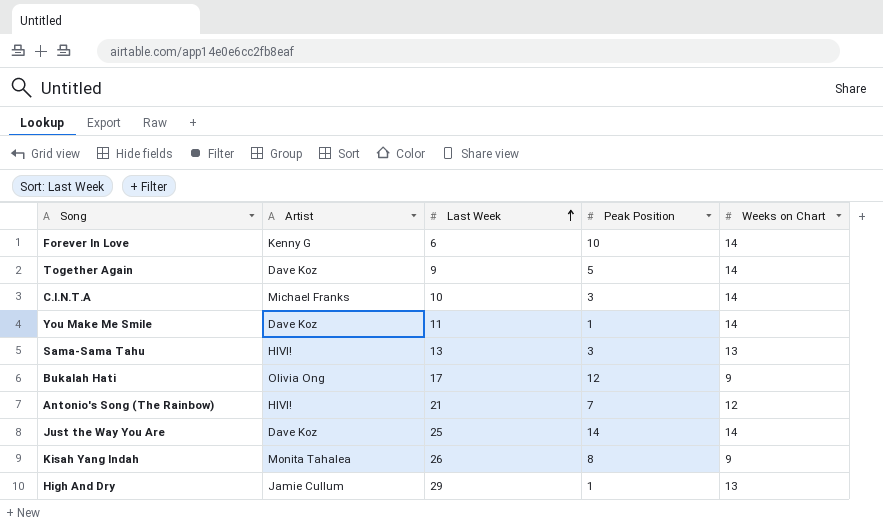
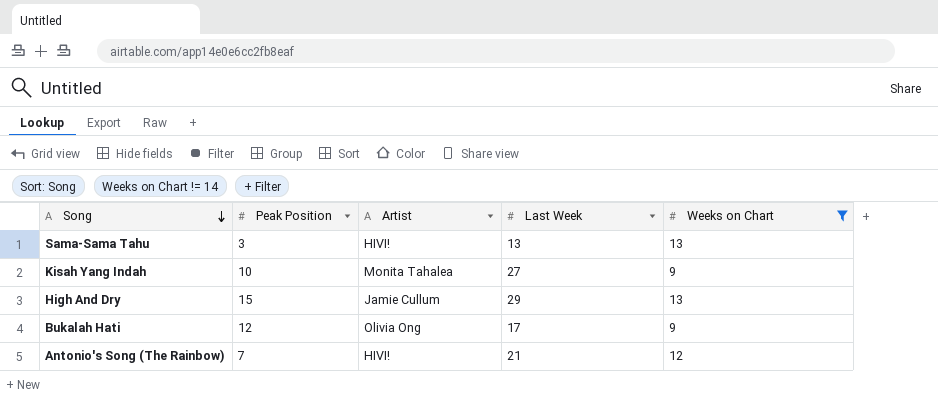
filter: none -> Weeks on Chart != 14
row order: Last Week ascending -> Song descending
column Peak Position | position: 4 -> 2
Kisah Yang Indah | Peak Position: 8 -> 10
Kisah Yang Indah | Last Week: 26 -> 27
High And Dry | Peak Position: 1 -> 15

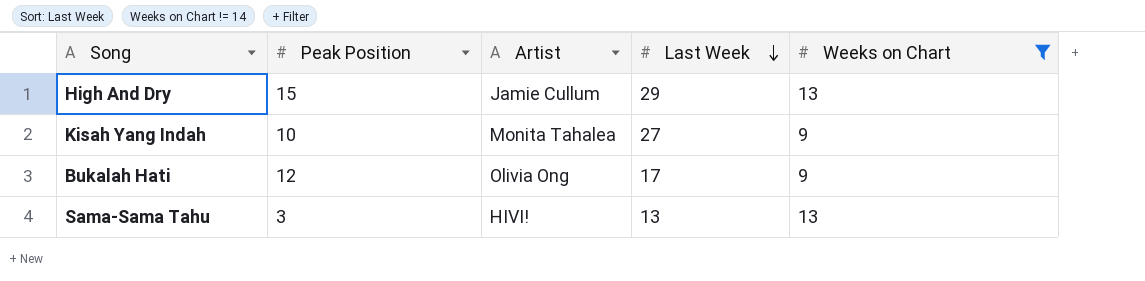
row order: Song descending -> Last Week descending
row Antonio's Song (The Rainbow): 7 | HIVI! | 21 | 12 -> none

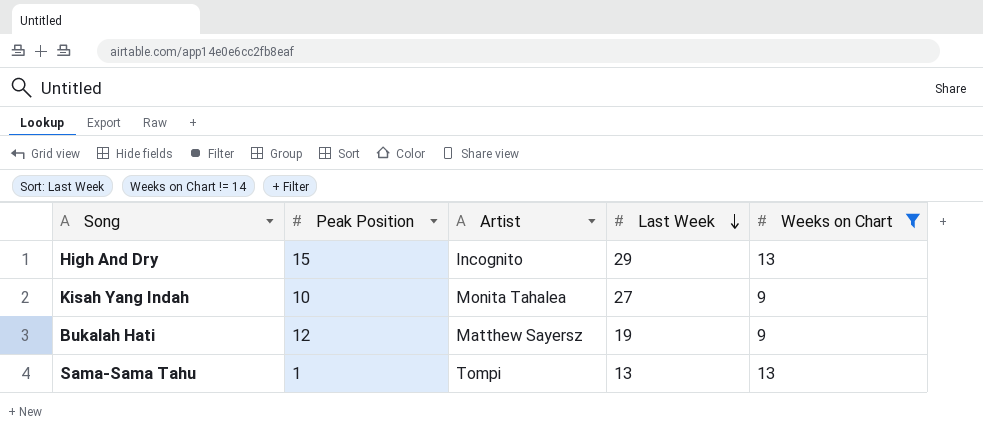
High And Dry | Artist: Jamie Cullum -> Incognito
Bukalah Hati | Artist: Olivia Ong -> Matthew Sayersz
Bukalah Hati | Last Week: 17 -> 19
Sama-Sama Tahu | Peak Position: 3 -> 1
Sama-Sama Tahu | Artist: HIVI! -> Tompi

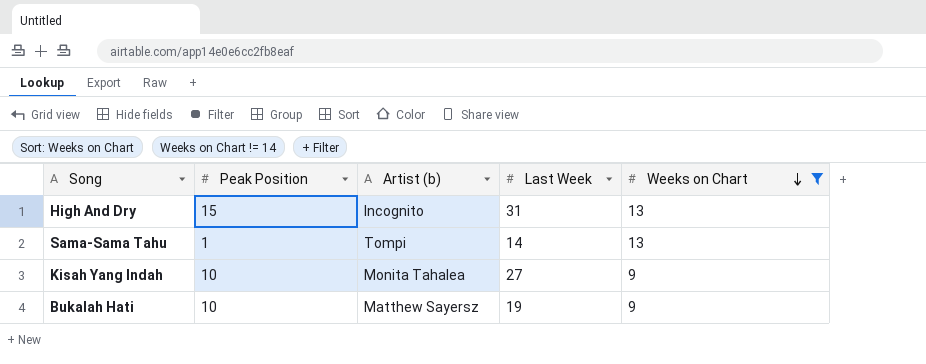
row order: Last Week descending -> Weeks on Chart descending
column name: Artist -> Artist (b)
High And Dry | Last Week: 29 -> 31
Sama-Sama Tahu | Last Week: 13 -> 14
Bukalah Hati | Peak Position: 12 -> 10

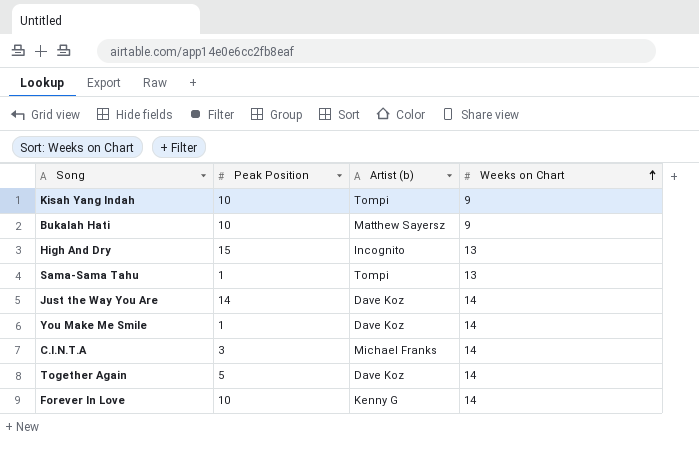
filter: Weeks on Chart != 14 -> none
row order: Weeks on Chart descending -> Weeks on Chart ascending
column Last Week | position: 4 -> none
Kisah Yang Indah | Artist (b): Monita Tahalea -> Tompi

